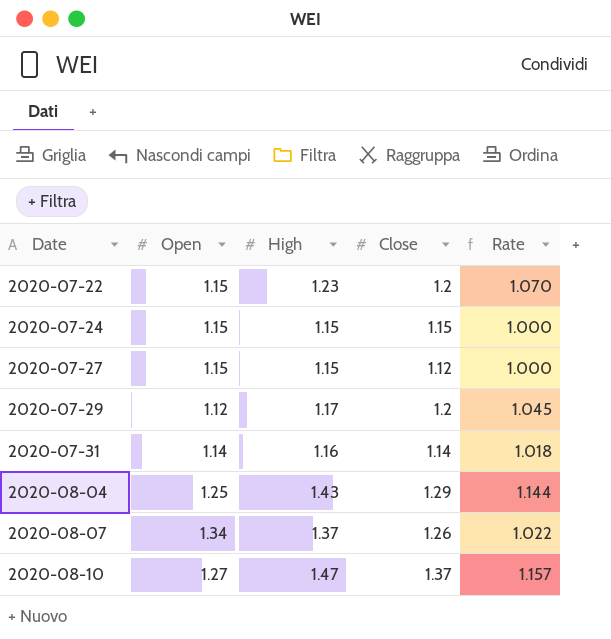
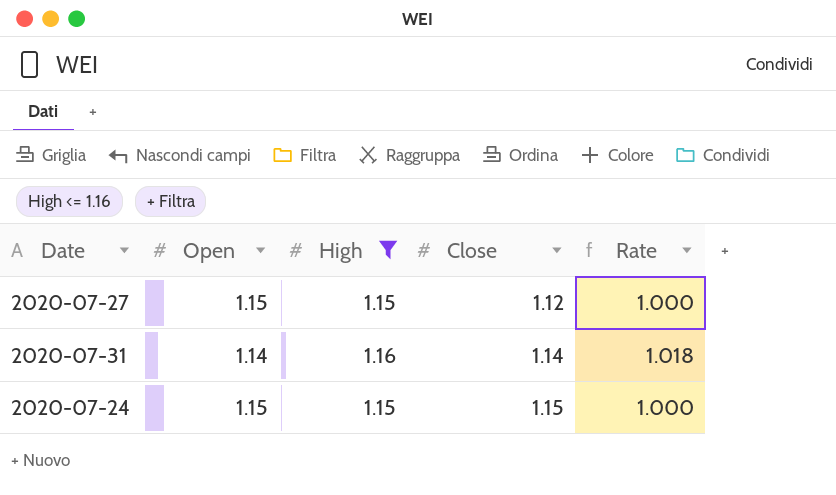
filter: none -> High <= 1.16
row order: Date ascending -> Close ascending

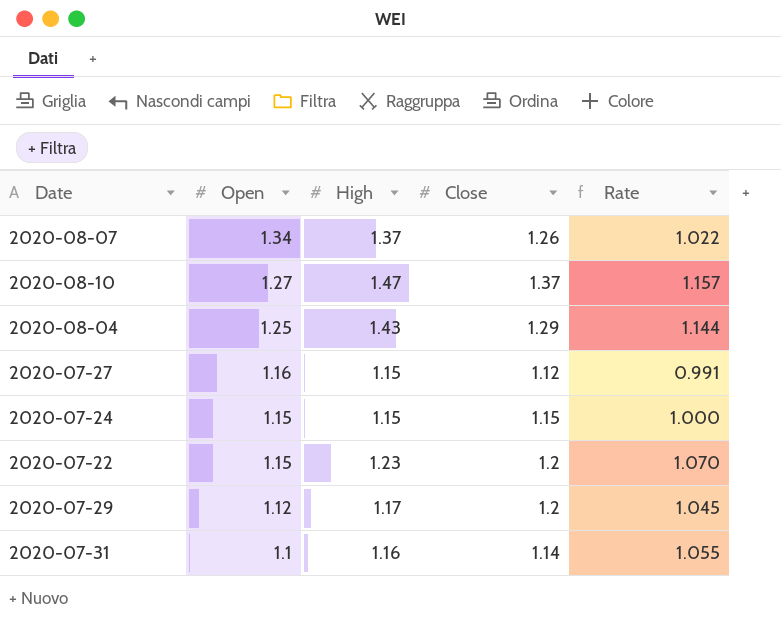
filter: High <= 1.16 -> none
row order: Close ascending -> Open descending
2020-07-27 | Open: 1.15 -> 1.16
2020-07-27 | Rate: 1.000 -> 0.991
2020-07-31 | Open: 1.14 -> 1.1
2020-07-31 | Rate: 1.018 -> 1.055

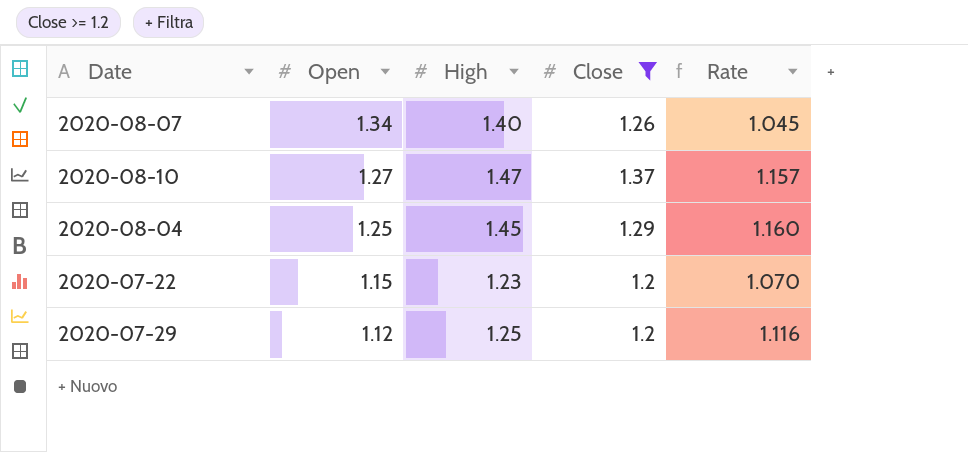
filter: none -> Close >= 1.2
2020-08-07 | High: 1.37 -> 1.40
2020-08-07 | Rate: 1.022 -> 1.045
2020-08-04 | High: 1.43 -> 1.45
2020-08-04 | Rate: 1.144 -> 1.160
2020-07-29 | High: 1.17 -> 1.25
2020-07-29 | Rate: 1.045 -> 1.116

